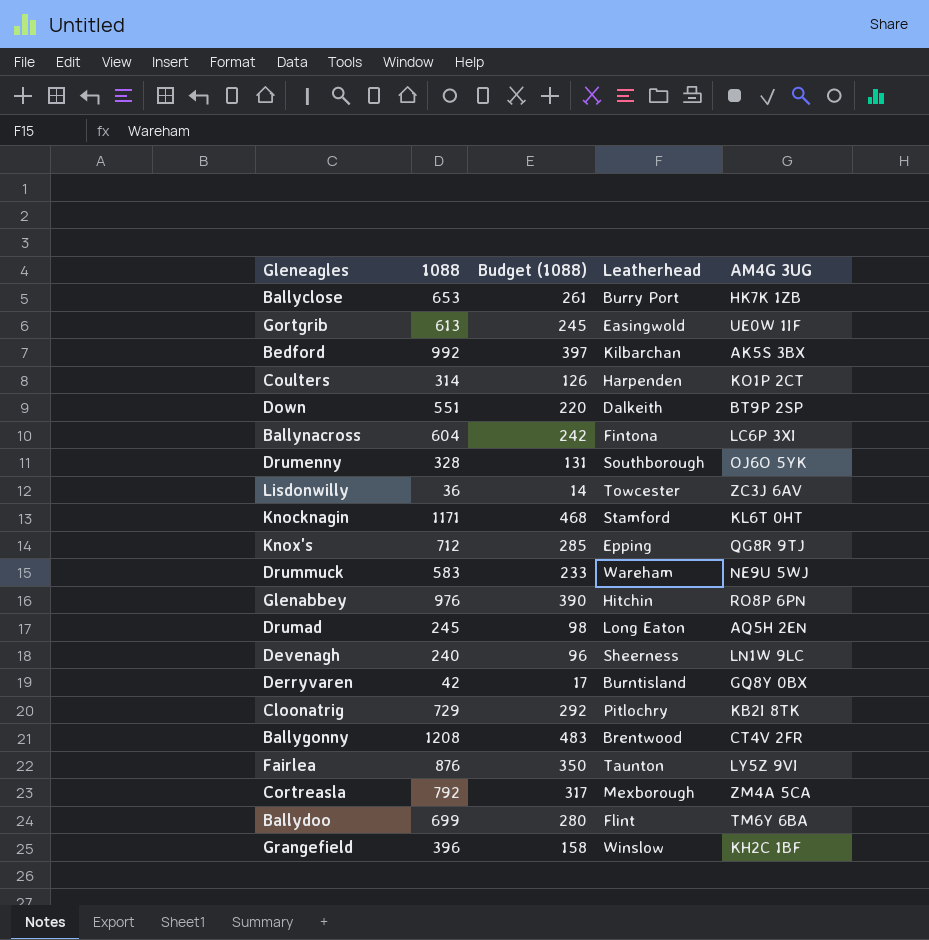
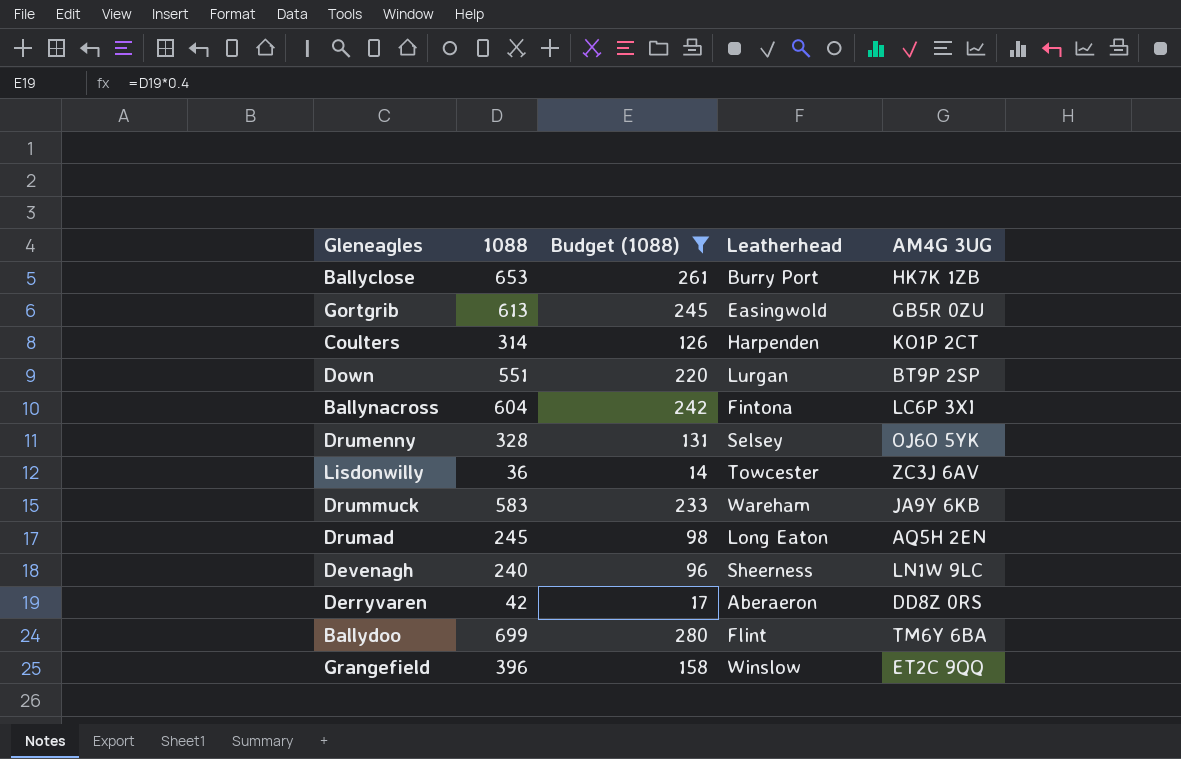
filter: none -> Budget (1088) <= 280
Gortgrib | AM4G 3UG: UE0W 1IF -> GB5R 0ZU
Down | Leatherhead: Dalkeith -> Lurgan
Drumenny | Leatherhead: Southborough -> Selsey
Drummuck | AM4G 3UG: NE9U 5WJ -> JA9Y 6KB
Derryvaren | Leatherhead: Burntisland -> Aberaeron
Derryvaren | AM4G 3UG: GQ8Y 0BX -> DD8Z 0RS
Grangefield | AM4G 3UG: KH2C 1BF -> ET2C 9QQ

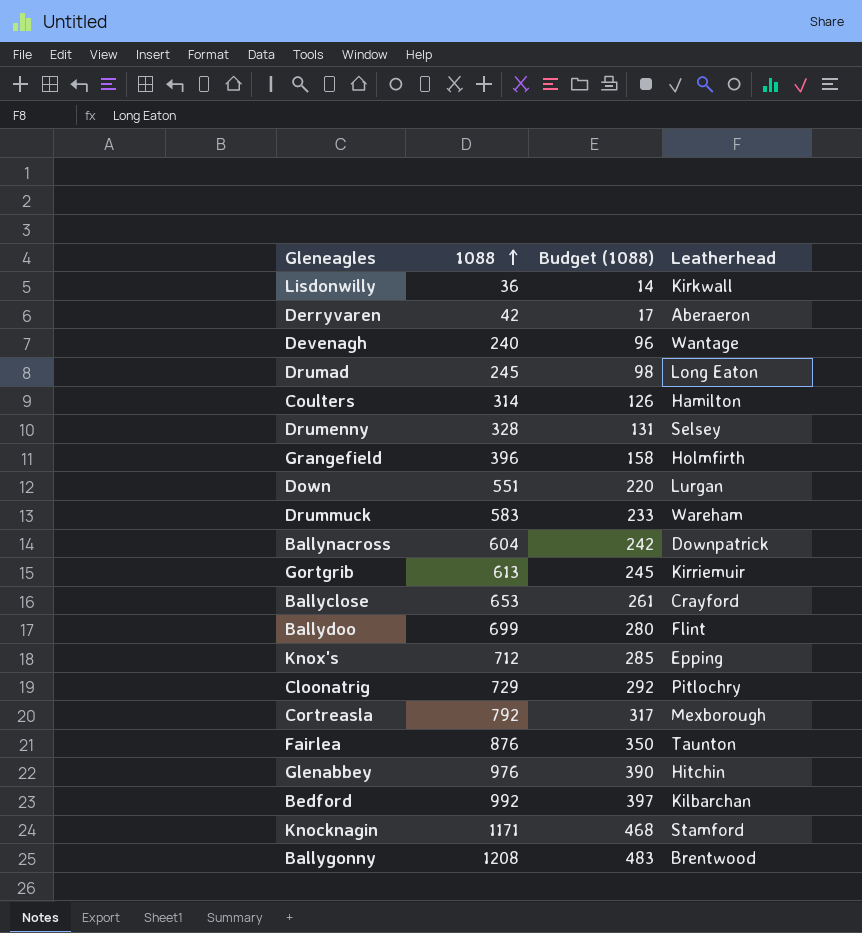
filter: Budget (1088) <= 280 -> none
row order: none -> 1088 ascending
column AM4G 3UG | position: 5 -> none
Lisdonwilly | Leatherhead: Towcester -> Kirkwall
Devenagh | Leatherhead: Sheerness -> Wantage
Coulters | Leatherhead: Harpenden -> Hamilton
Grangefield | Leatherhead: Winslow -> Holmfirth
Ballynacross | Leatherhead: Fintona -> Downpatrick
Gortgrib | Leatherhead: Easingwold -> Kirriemuir
Ballyclose | Leatherhead: Burry Port -> Crayford

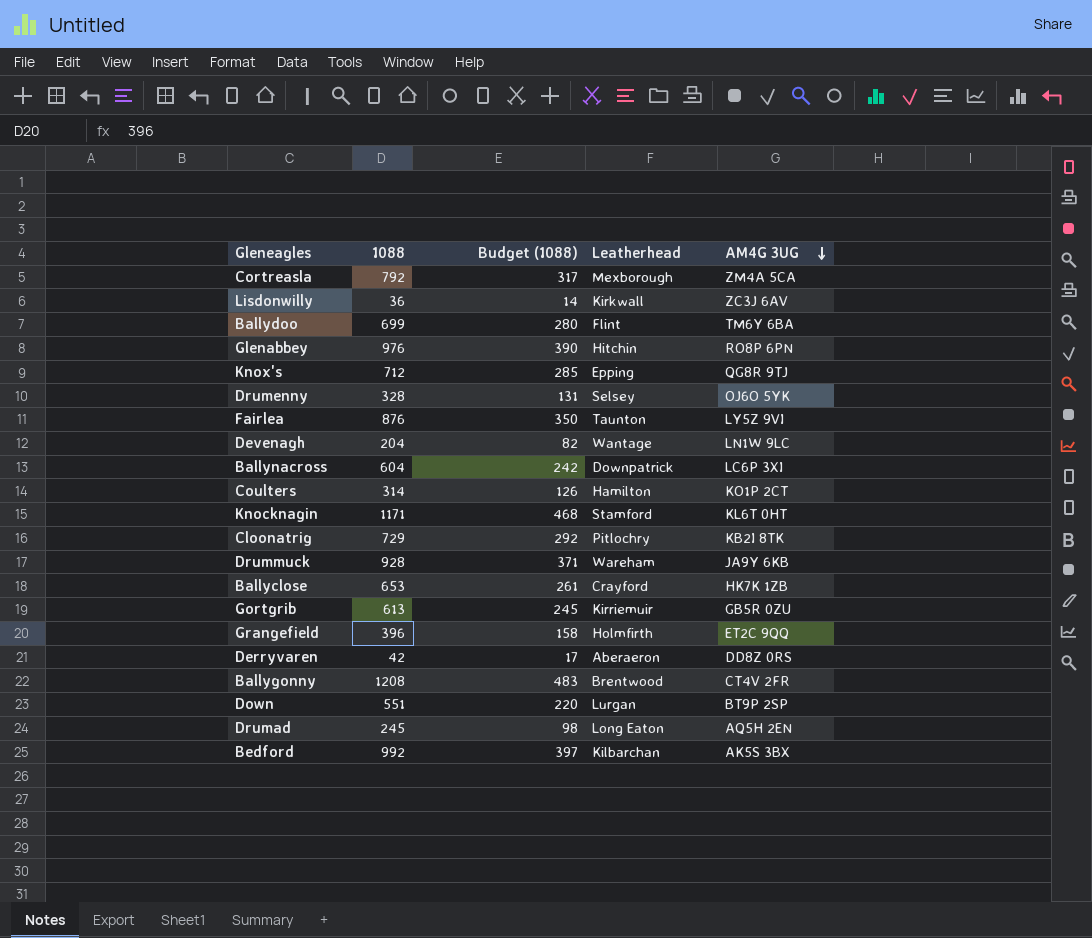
row order: 1088 ascending -> AM4G 3UG descending
column AM4G 3UG | position: none -> 5
Devenagh | 1088: 240 -> 204
Devenagh | Budget (1088): 96 -> 82
Drummuck | 1088: 583 -> 928
Drummuck | Budget (1088): 233 -> 371

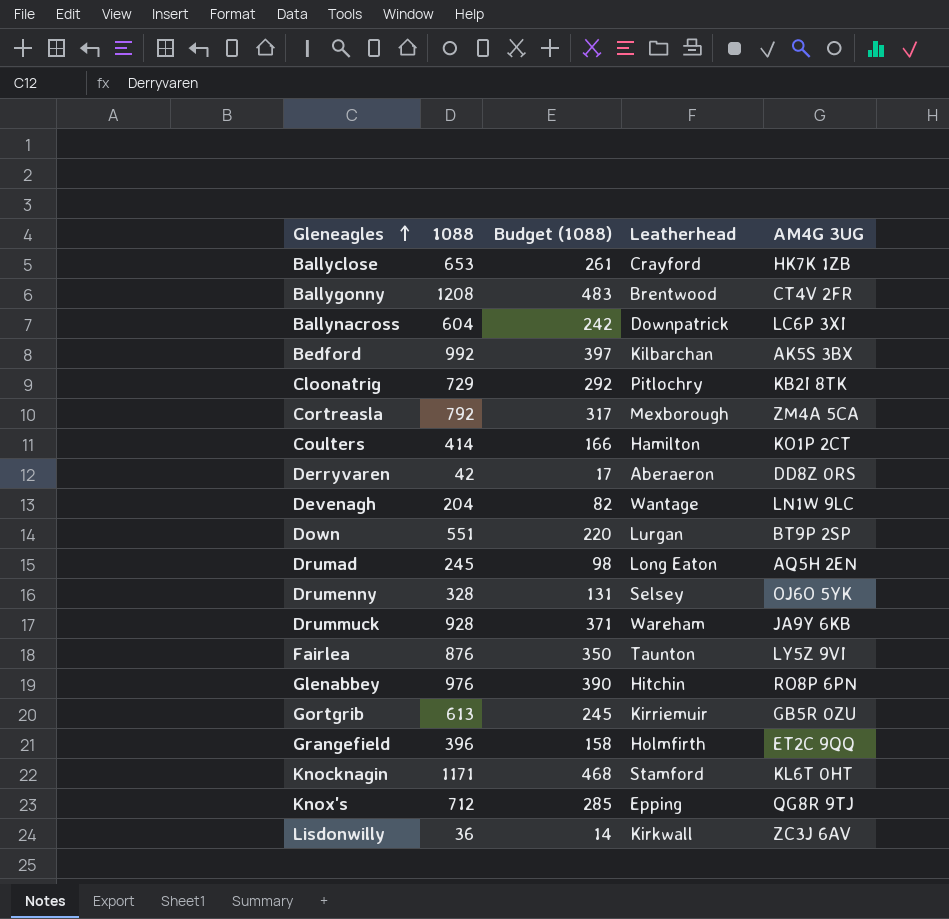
row order: AM4G 3UG descending -> Gleneagles ascending
row Ballydoo: 699 | 280 | Flint | TM6Y 6BA -> none
Coulters | 1088: 314 -> 414
Coulters | Budget (1088): 126 -> 166

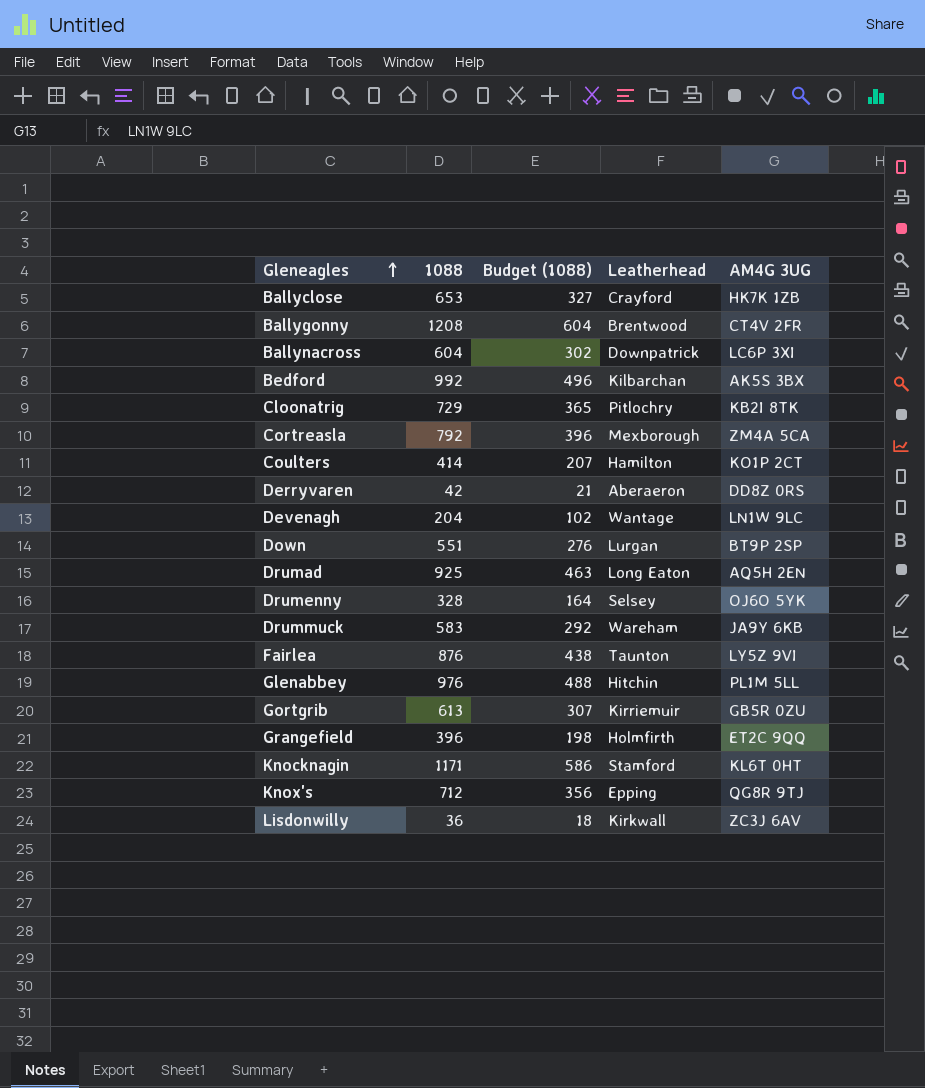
column Budget (1088) | formula: [1088] * 0.4 -> [1088] * 0.5
Drumad | 1088: 245 -> 925
Drummuck | 1088: 928 -> 583
Glenabbey | AM4G 3UG: RO8P 6PN -> PL1M 5LL

